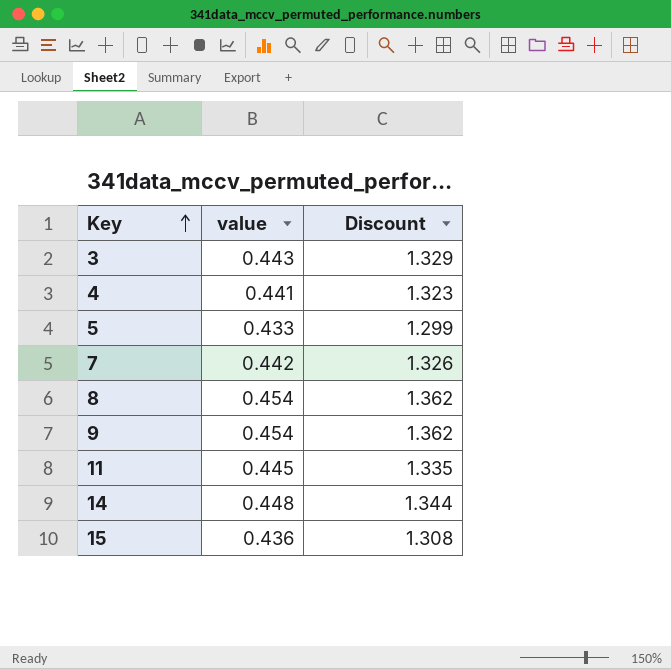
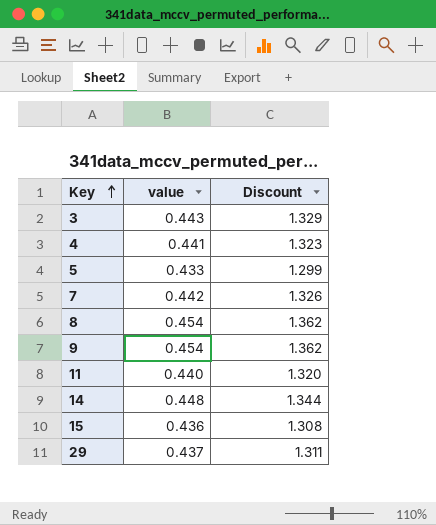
11 | value: 0.445 -> 0.440
11 | Discount: 1.335 -> 1.320
row 29: none -> 0.437 | 1.311

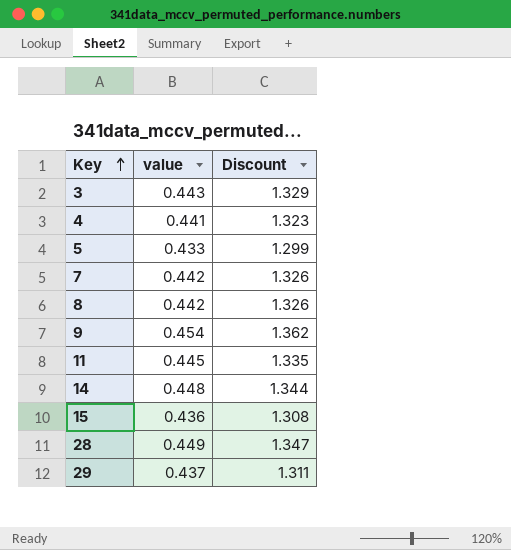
8 | value: 0.454 -> 0.442
8 | Discount: 1.362 -> 1.326
11 | value: 0.440 -> 0.445
11 | Discount: 1.320 -> 1.335
row 28: none -> 0.449 | 1.347

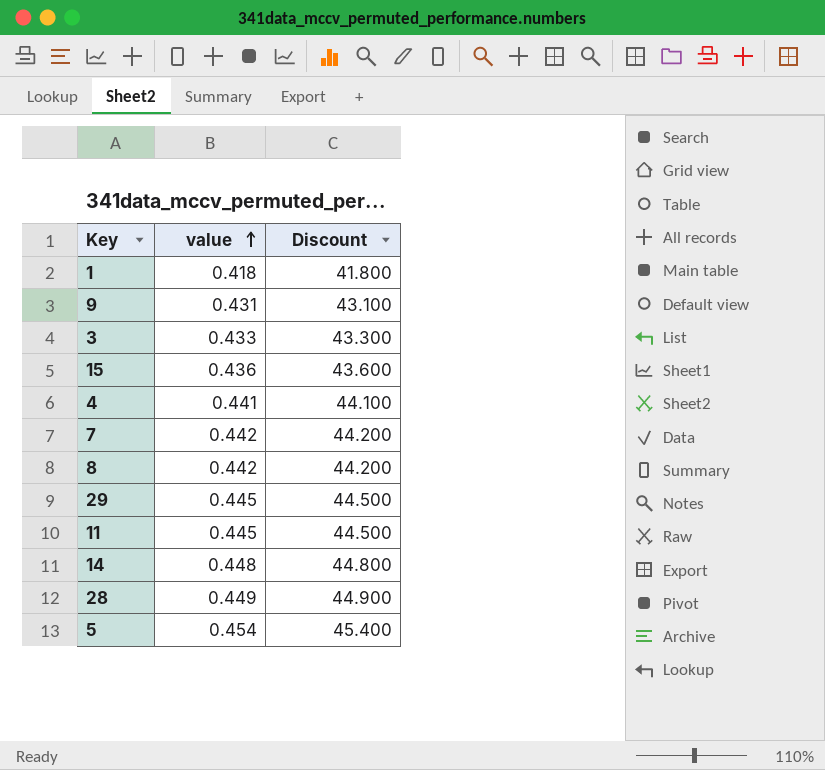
row order: Key ascending -> value ascending
column Discount | formula: [value] * 3 -> [value] * 100
row 1: none -> 0.418 | 41.800
9 | value: 0.454 -> 0.431
3 | value: 0.443 -> 0.433
29 | value: 0.437 -> 0.445
5 | value: 0.433 -> 0.454

